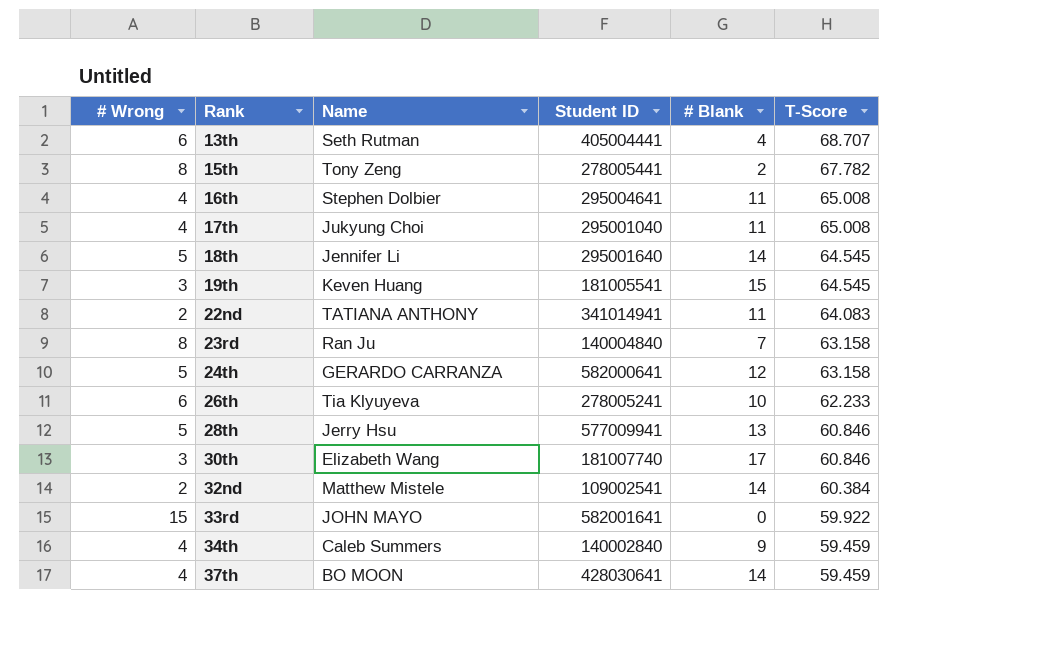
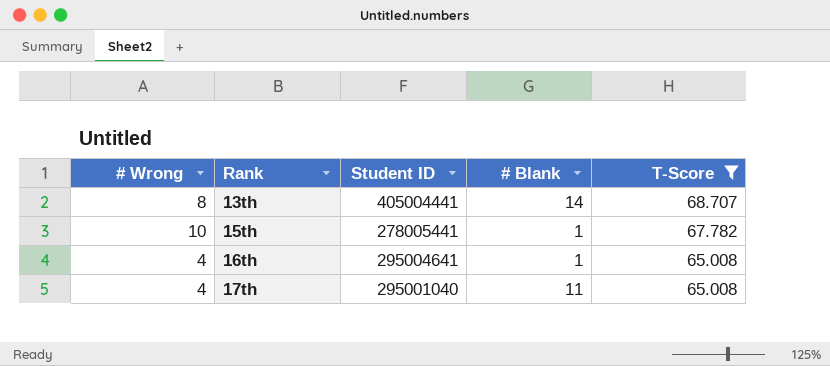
filter: none -> T-Score >= 65.008
column Name | position: 3 -> none
13th | # Wrong: 6 -> 8
13th | # Blank: 4 -> 14
15th | # Wrong: 8 -> 10
15th | # Blank: 2 -> 1
16th | # Blank: 11 -> 1

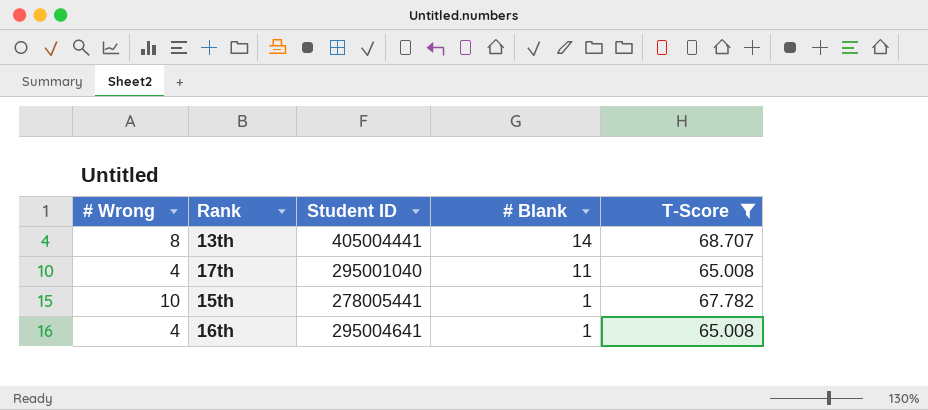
row order: Rank ascending -> # Blank descending

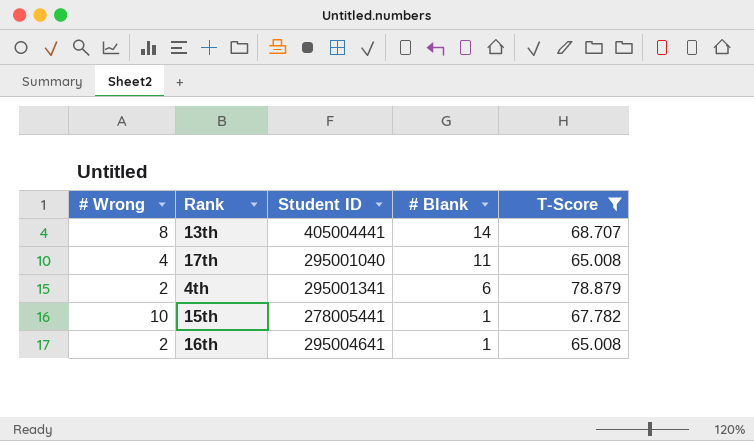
row 4th: none -> 2 | 295001341 | 6 | 78.879
16th | # Wrong: 4 -> 2

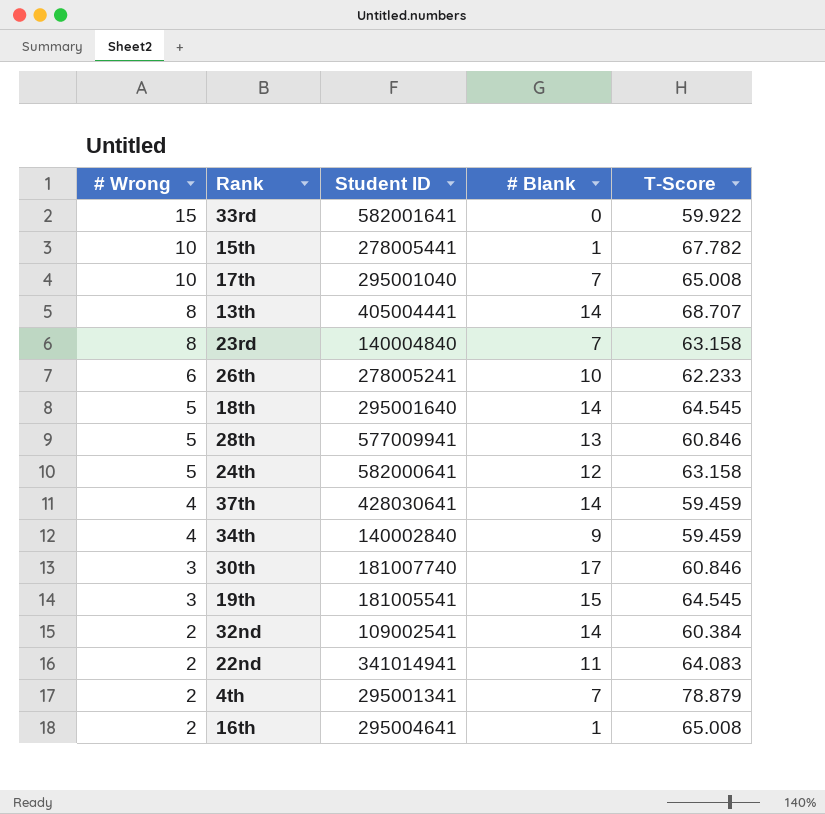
filter: T-Score >= 65.008 -> none
row order: # Blank descending -> # Wrong descending
17th | # Wrong: 4 -> 10
17th | # Blank: 11 -> 7
4th | # Blank: 6 -> 7

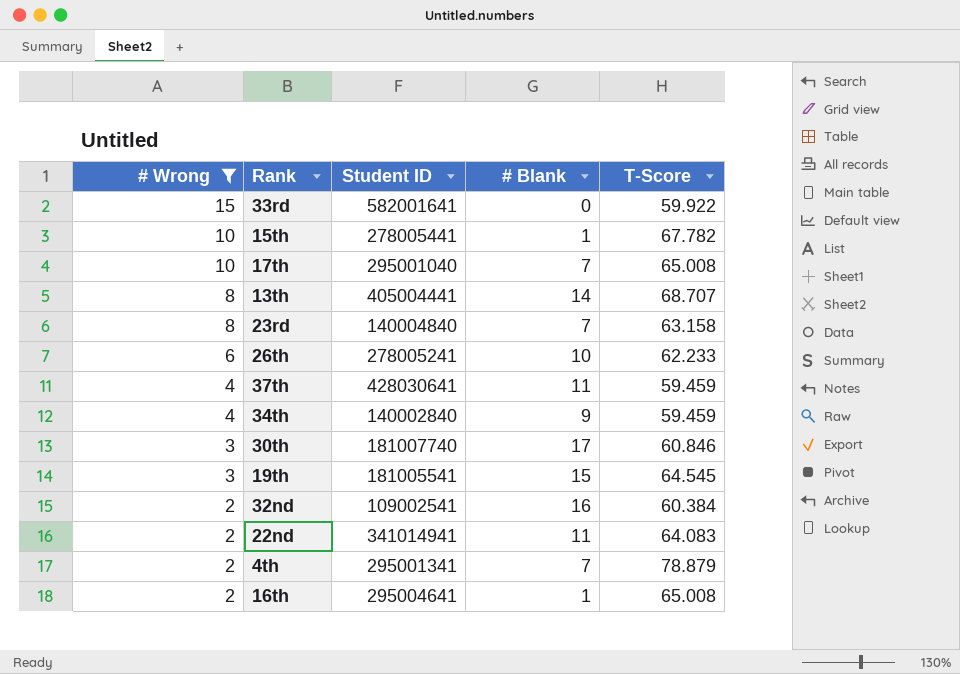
filter: none -> # Wrong != 5
37th | # Blank: 14 -> 11
32nd | # Blank: 14 -> 16

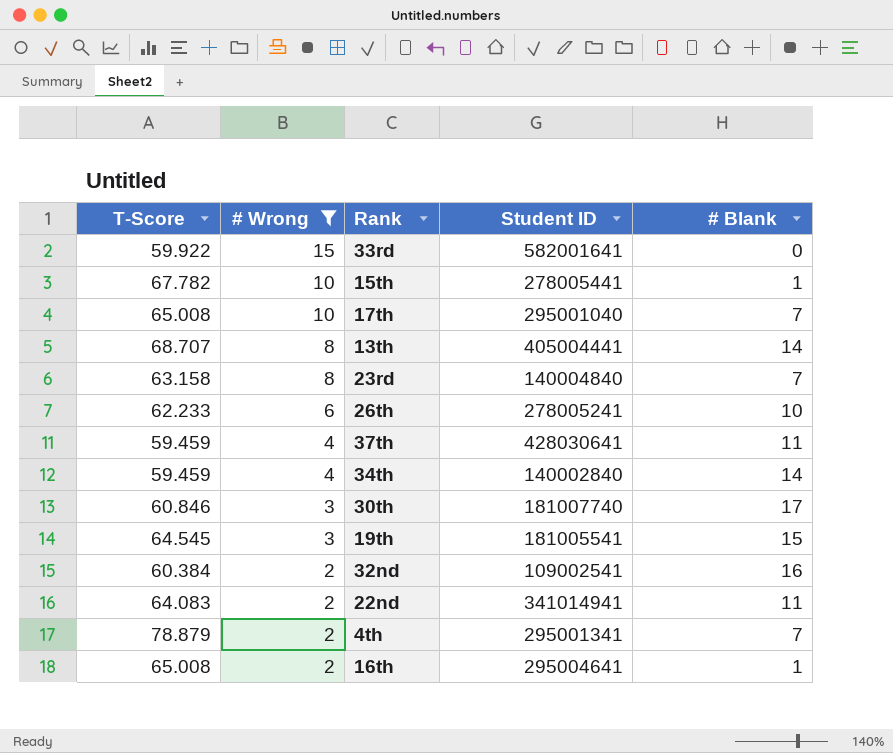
column T-Score | position: 5 -> 1
34th | # Blank: 9 -> 14

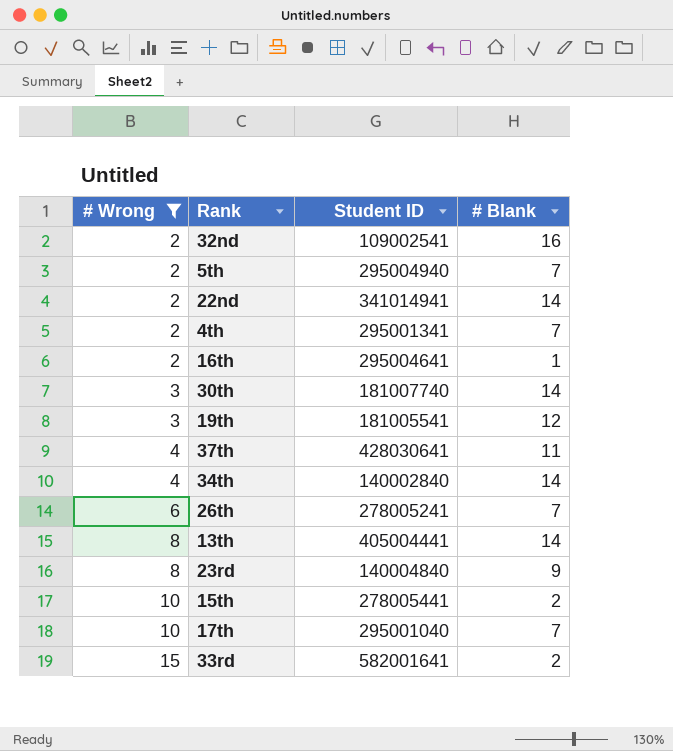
row order: # Wrong descending -> # Wrong ascending
column T-Score | position: 1 -> none
row 5th: none -> 2 | 295004940 | 7
22nd | # Blank: 11 -> 14
30th | # Blank: 17 -> 14
19th | # Blank: 15 -> 12
26th | # Blank: 10 -> 7
23rd | # Blank: 7 -> 9
15th | # Blank: 1 -> 2
33rd | # Blank: 0 -> 2

